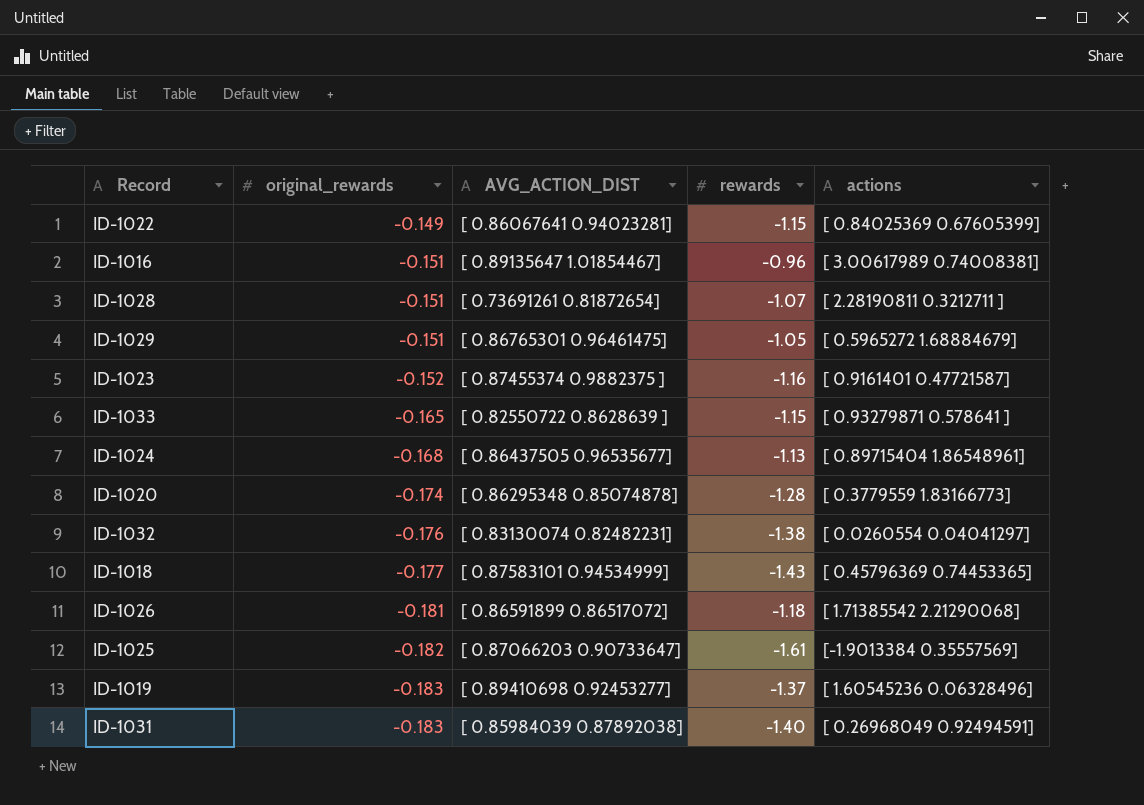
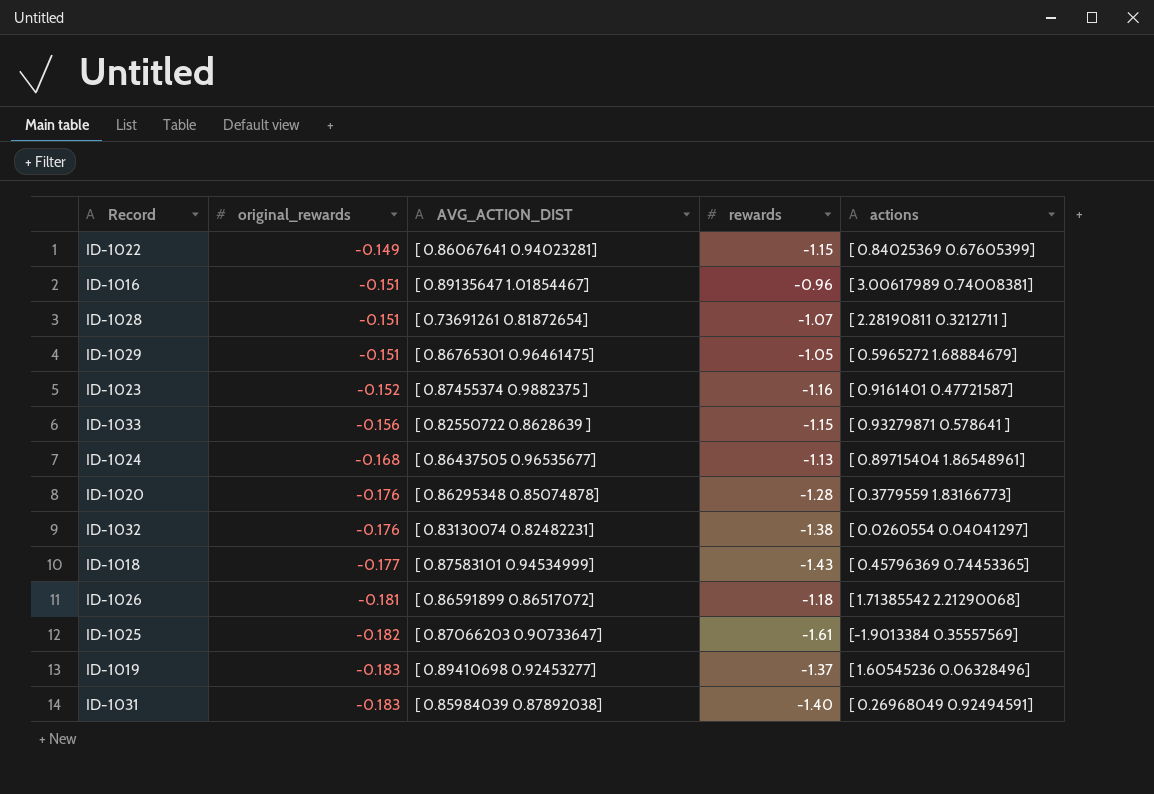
ID-1033 | original_rewards: -0.165 -> -0.156
ID-1020 | original_rewards: -0.174 -> -0.176

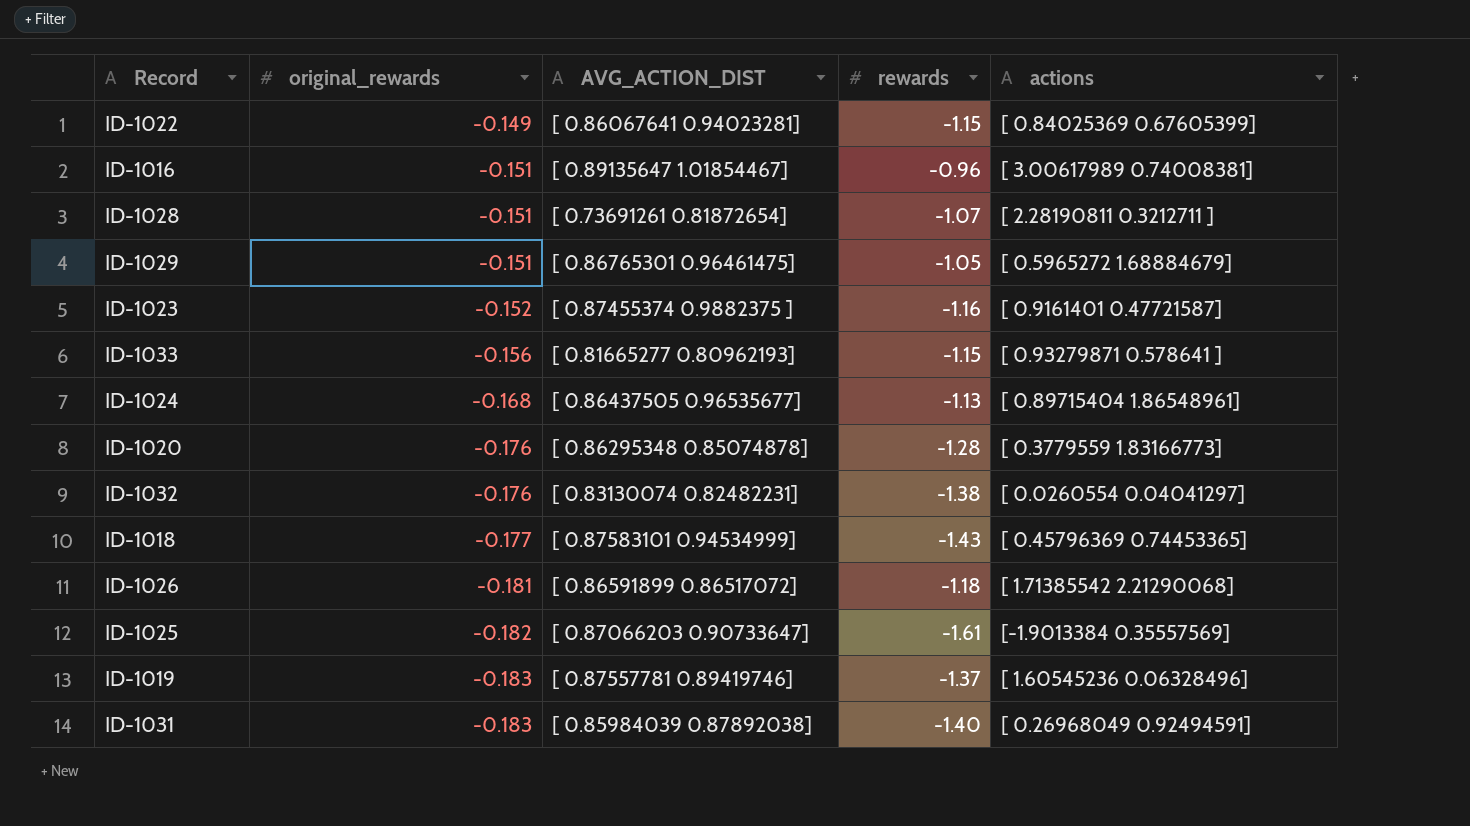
ID-1033 | AVG_ACTION_DIST: [ 0.82550722 0.8628639 ] -> [ 0.81665277 0.80962193]
ID-1019 | AVG_ACTION_DIST: [ 0.89410698 0.92453277] -> [ 0.87557781 0.89419746]

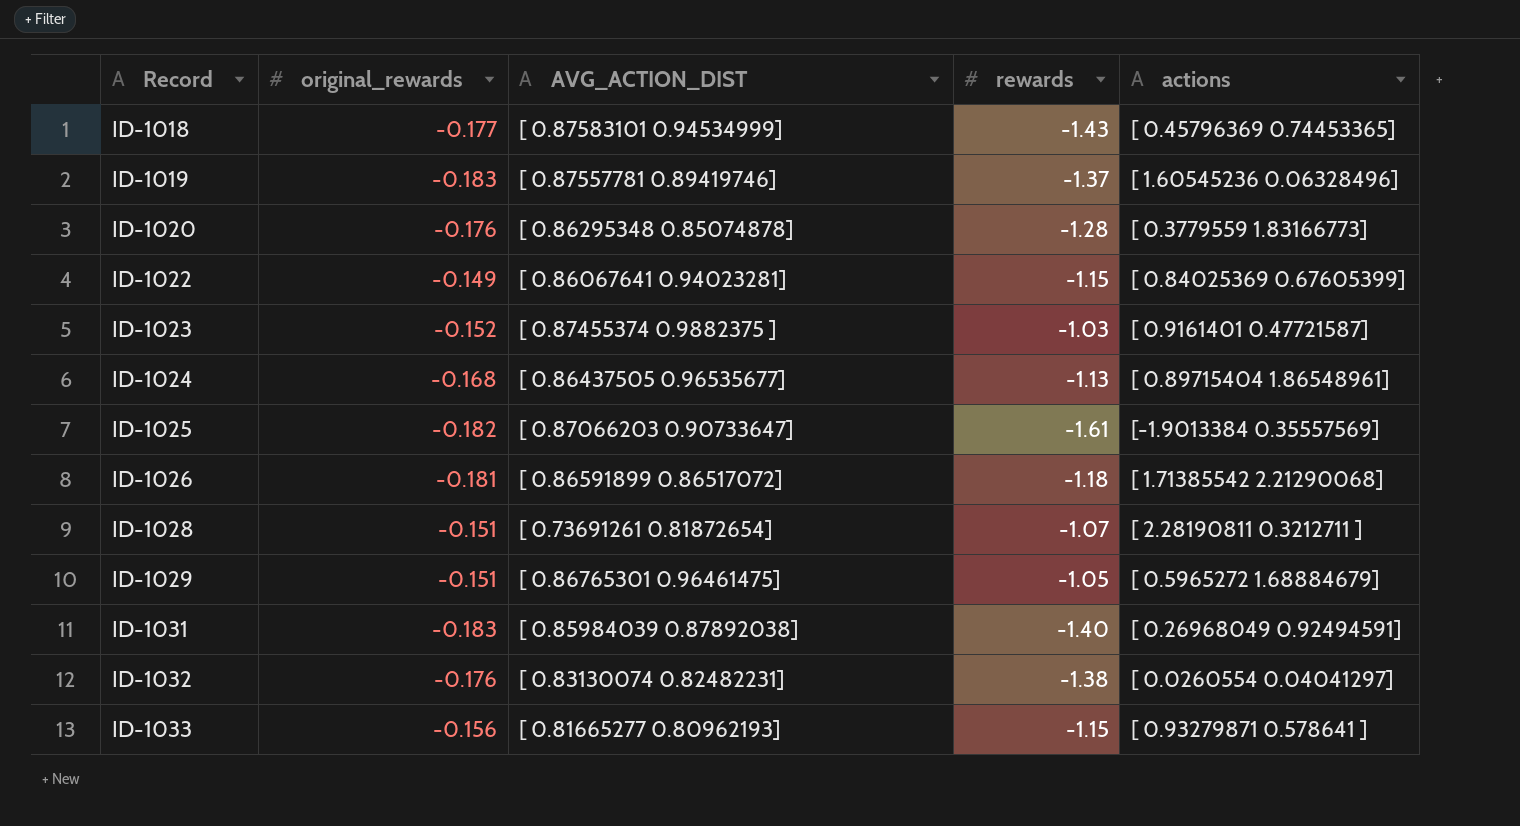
row order: original_rewards descending -> Record ascending
row ID-1016: -0.151 | [ 0.89135647 1.01854467] | -0.96 | [ 3.00617989 0.74008381] -> none
ID-1023 | rewards: -1.16 -> -1.03

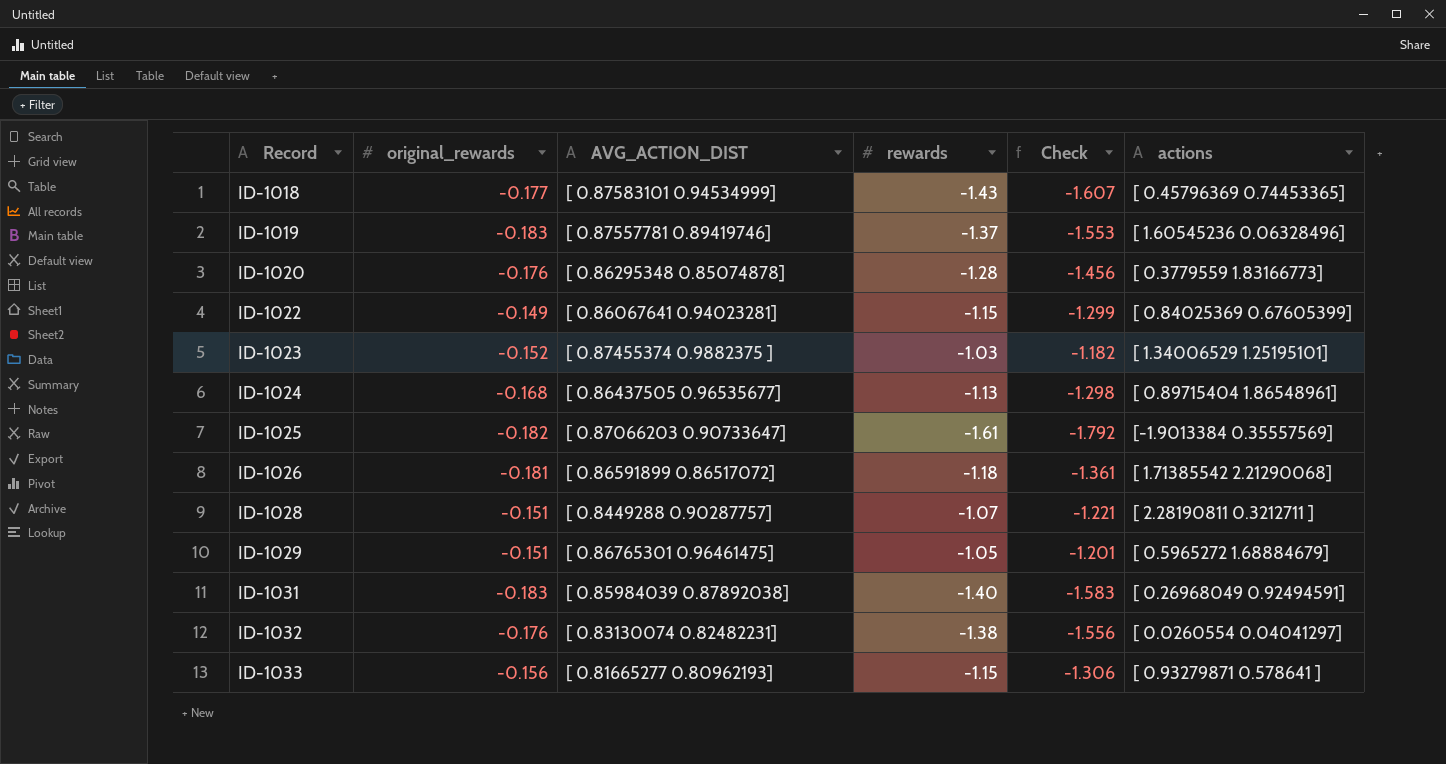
column Check | formula: none -> [original_rewards] + [rewards]
ID-1023 | actions: [ 0.9161401 0.47721587] -> [ 1.34006529 1.25195101]
ID-1028 | AVG_ACTION_DIST: [ 0.73691261 0.81872654] -> [ 0.8449288 0.90287757]

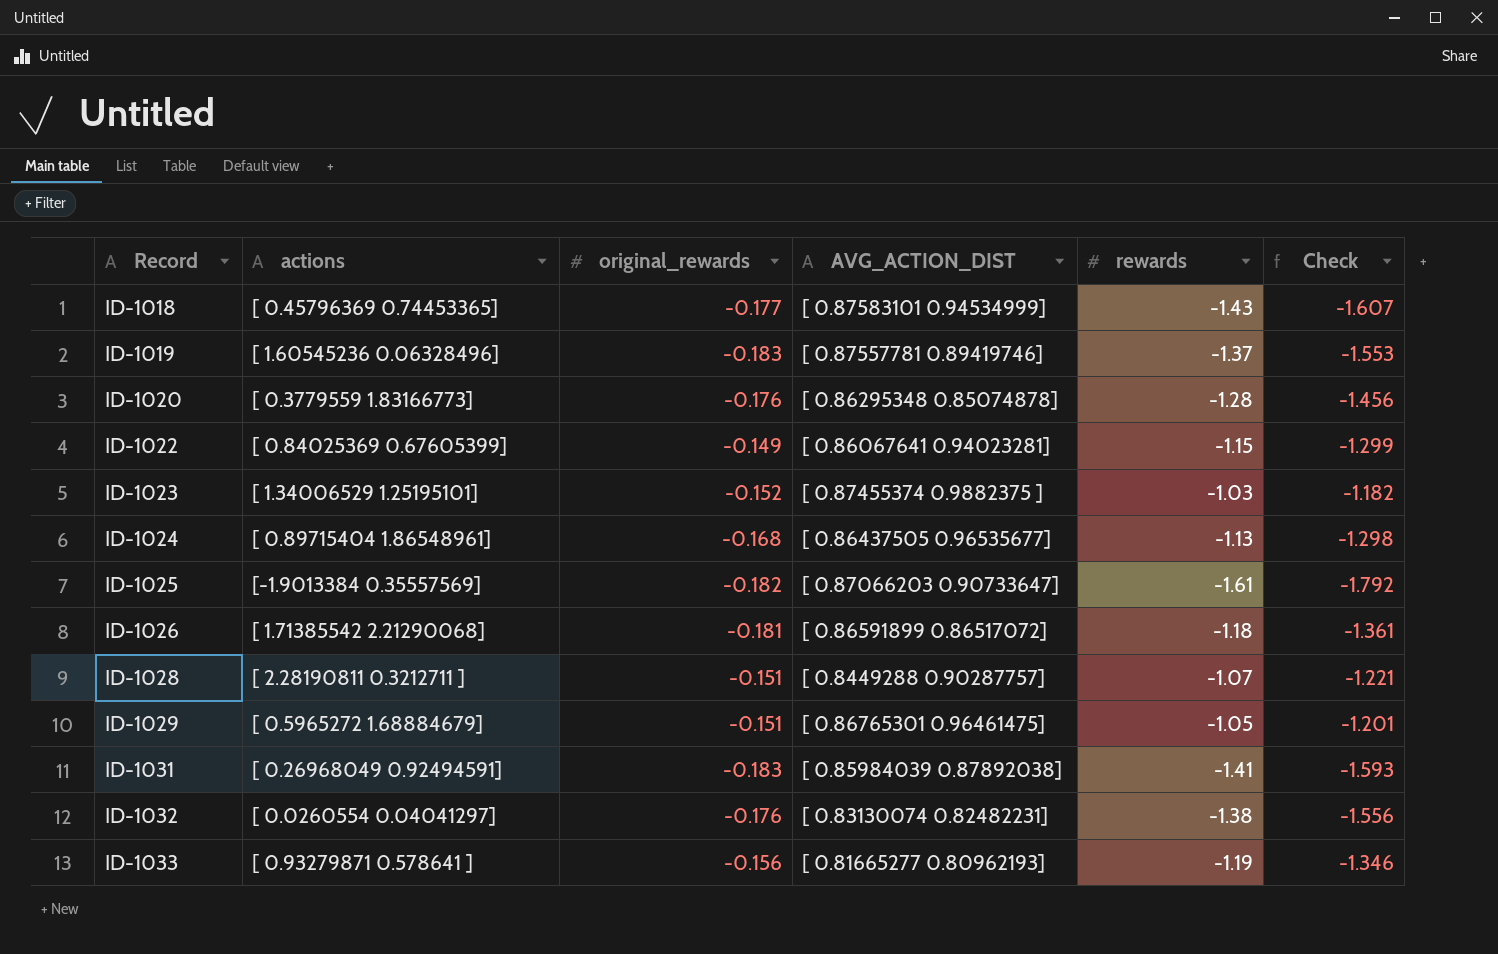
column actions | position: 6 -> 2
ID-1031 | rewards: -1.40 -> -1.41
ID-1031 | Check: -1.583 -> -1.593
ID-1033 | rewards: -1.15 -> -1.19
ID-1033 | Check: -1.306 -> -1.346

